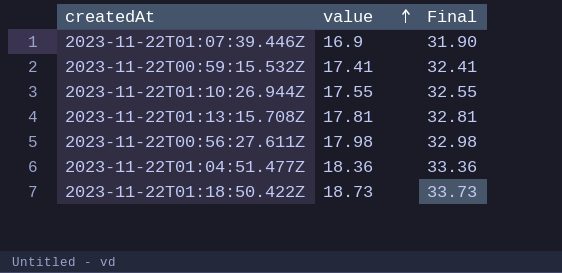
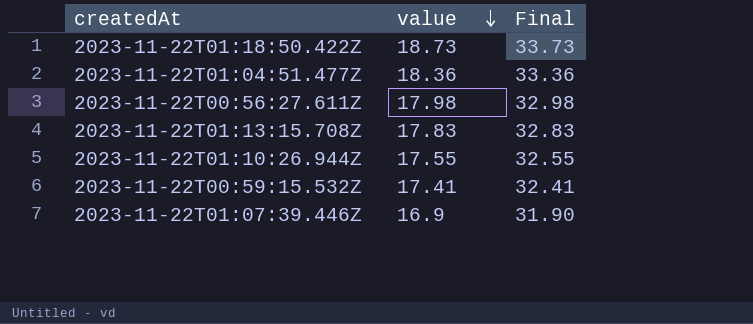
row order: value ascending -> value descending
2023-11-22T01:13:15.708Z | value: 17.81 -> 17.83
2023-11-22T01:13:15.708Z | Final: 32.81 -> 32.83

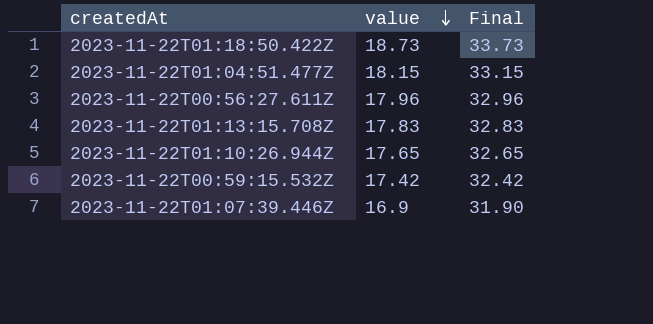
2023-11-22T01:04:51.477Z | value: 18.36 -> 18.15
2023-11-22T01:04:51.477Z | Final: 33.36 -> 33.15
2023-11-22T00:56:27.611Z | value: 17.98 -> 17.96
2023-11-22T00:56:27.611Z | Final: 32.98 -> 32.96
2023-11-22T01:10:26.944Z | value: 17.55 -> 17.65
2023-11-22T01:10:26.944Z | Final: 32.55 -> 32.65
2023-11-22T00:59:15.532Z | value: 17.41 -> 17.42
2023-11-22T00:59:15.532Z | Final: 32.41 -> 32.42

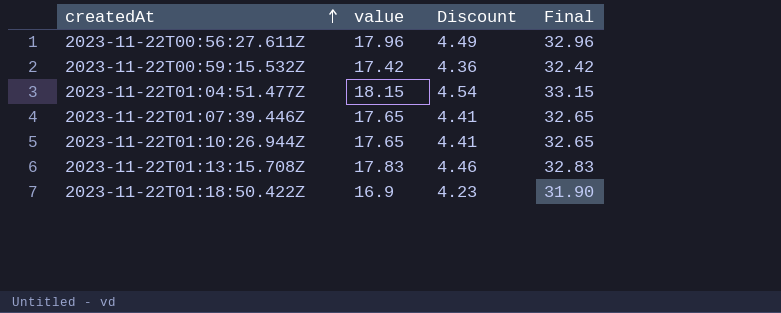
row order: value descending -> createdAt ascending
column Discount | formula: none -> [value] * 0.25
2023-11-22T01:07:39.446Z | value: 16.9 -> 17.65
2023-11-22T01:07:39.446Z | Final: 31.90 -> 32.65
2023-11-22T01:18:50.422Z | value: 18.73 -> 16.9
2023-11-22T01:18:50.422Z | Final: 33.73 -> 31.90

